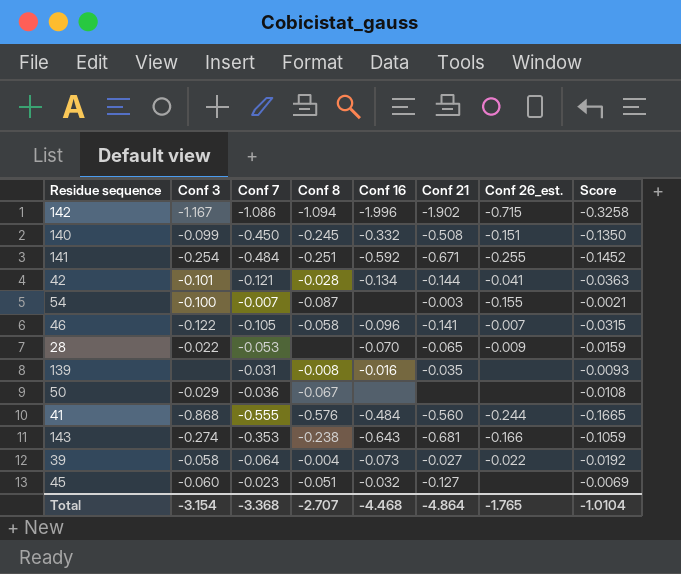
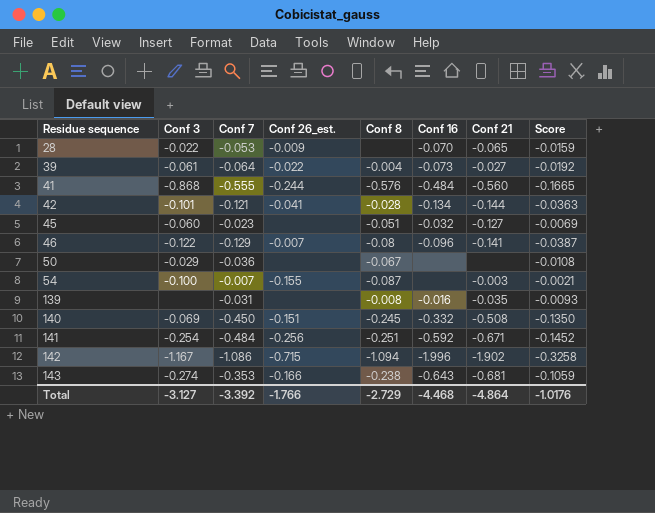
row order: none -> Residue sequence ascending
column Conf 26_est. | position: 7 -> 4
39 | Conf 3: -0.058 -> -0.061
46 | Conf 7: -0.105 -> -0.129
46 | Conf 8: -0.058 -> -0.08
46 | Score: -0.0315 -> -0.0387
140 | Conf 3: -0.099 -> -0.069
141 | Conf 26_est.: -0.255 -> -0.256
Total | Conf 3: -3.154 -> -3.127
Total | Conf 7: -3.368 -> -3.392
Total | Conf 26_est.: -1.765 -> -1.766
Total | Conf 8: -2.707 -> -2.729
Total | Score: -1.0104 -> -1.0176

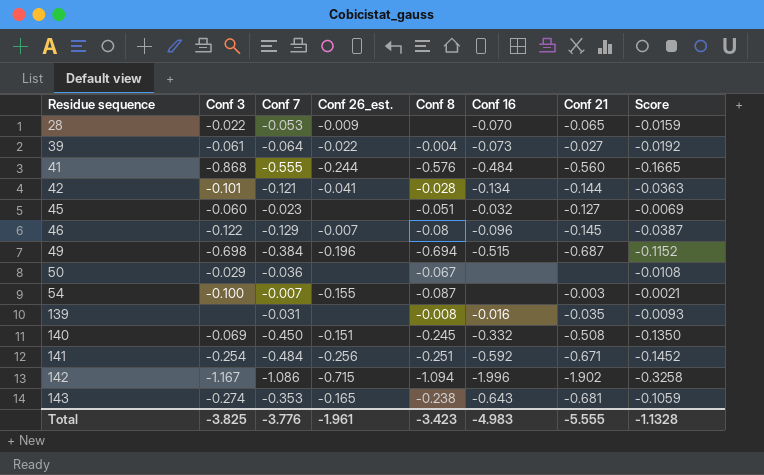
46 | Conf 21: -0.141 -> -0.145
row 49: none -> -0.698 | -0.384 | -0.196 | -0.694 | -0.515 | -0.687 | -0.1152
143 | Conf 26_est.: -0.166 -> -0.165
Total | Conf 3: -3.127 -> -3.825
Total | Conf 7: -3.392 -> -3.776
Total | Conf 26_est.: -1.766 -> -1.961
Total | Conf 8: -2.729 -> -3.423
Total | Conf 16: -4.468 -> -4.983
Total | Conf 21: -4.864 -> -5.555
Total | Score: -1.0176 -> -1.1328

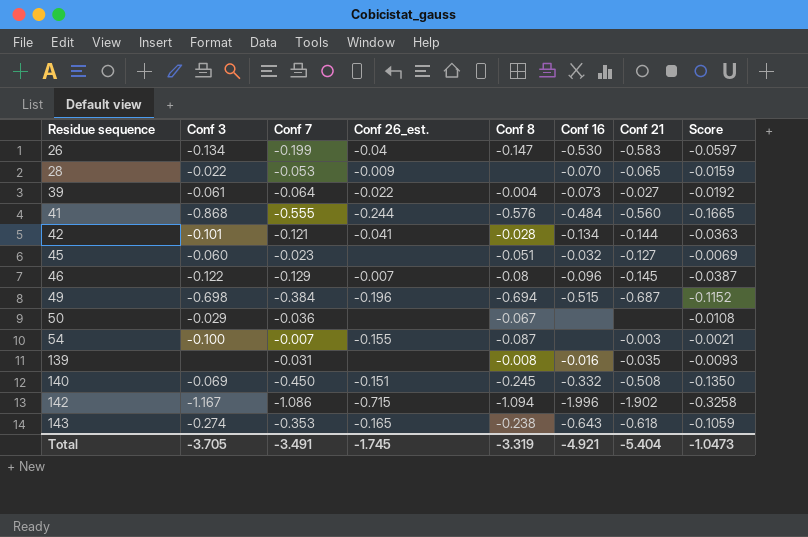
row 141: -0.254 | -0.484 | -0.256 | -0.251 | -0.592 | -0.671 | -0.1452 -> none
row 26: none -> -0.134 | -0.199 | -0.04 | -0.147 | -0.530 | -0.583 | -0.0597
143 | Conf 21: -0.681 -> -0.618
Total | Conf 3: -3.825 -> -3.705
Total | Conf 7: -3.776 -> -3.491
Total | Conf 26_est.: -1.961 -> -1.745
Total | Conf 8: -3.423 -> -3.319
Total | Conf 16: -4.983 -> -4.921
Total | Conf 21: -5.555 -> -5.404
Total | Score: -1.1328 -> -1.0473

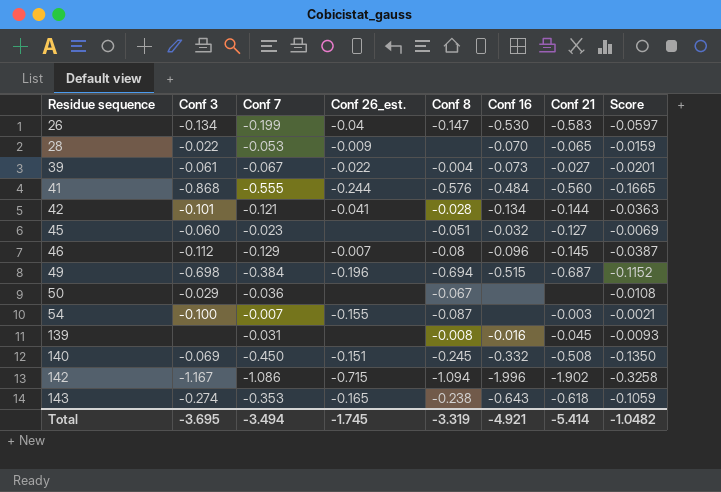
39 | Conf 7: -0.064 -> -0.067
39 | Score: -0.0192 -> -0.0201
46 | Conf 3: -0.122 -> -0.112
139 | Conf 21: -0.035 -> -0.045
Total | Conf 3: -3.705 -> -3.695
Total | Conf 7: -3.491 -> -3.494
Total | Conf 21: -5.404 -> -5.414
Total | Score: -1.0473 -> -1.0482

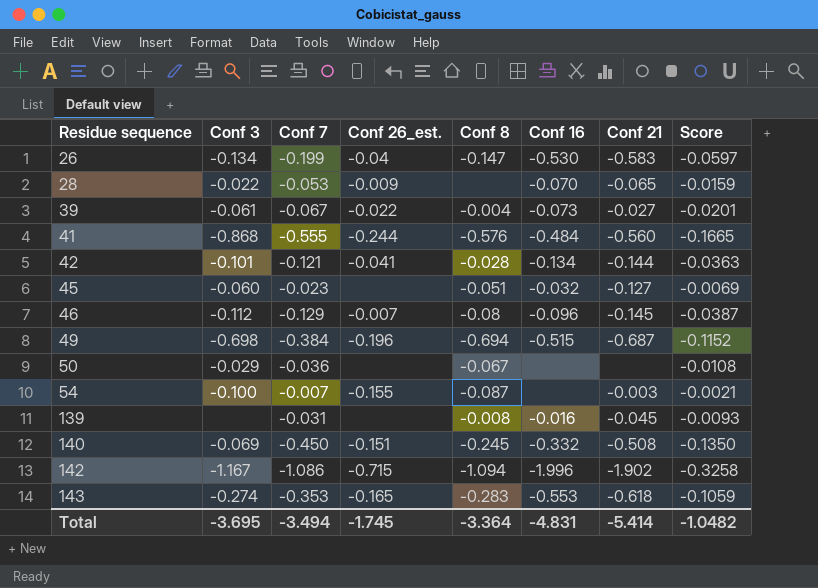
143 | Conf 8: -0.238 -> -0.283
143 | Conf 16: -0.643 -> -0.553
Total | Conf 8: -3.319 -> -3.364
Total | Conf 16: -4.921 -> -4.831

